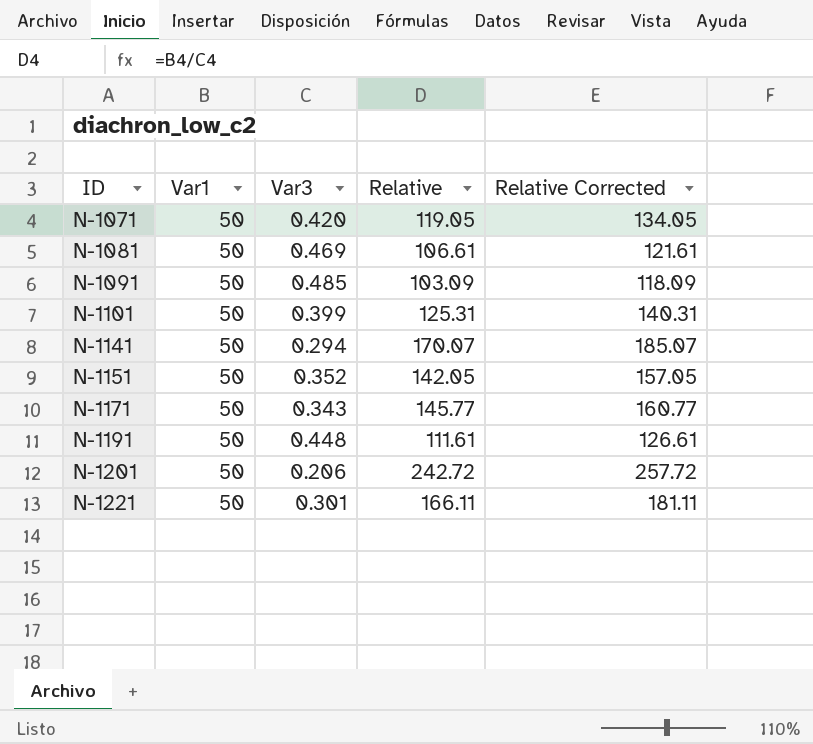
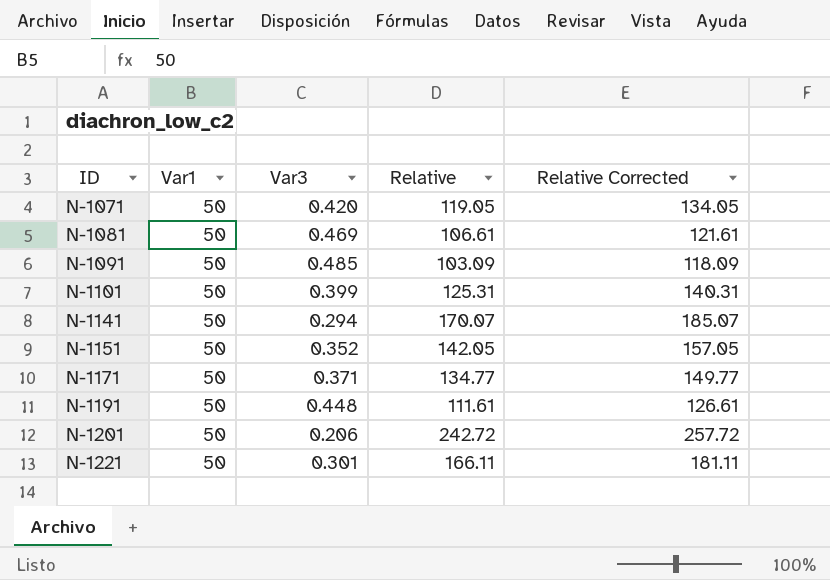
N-1171 | Var3: 0.343 -> 0.371
N-1171 | Relative: 145.77 -> 134.77
N-1171 | Relative Corrected: 160.77 -> 149.77

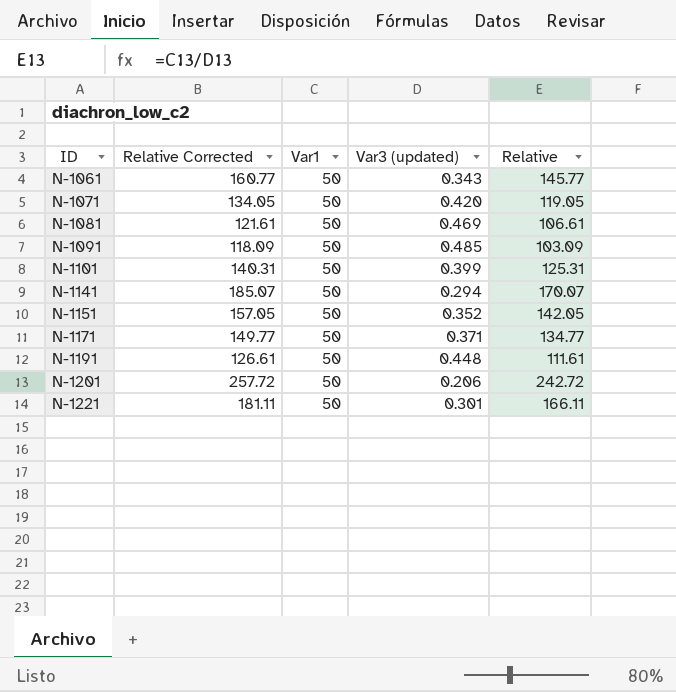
column Relative Corrected | position: 5 -> 2
column name: Var3 -> Var3 (updated)
row N-1061: none -> 160.77 | 50 | 0.343 | 145.77

